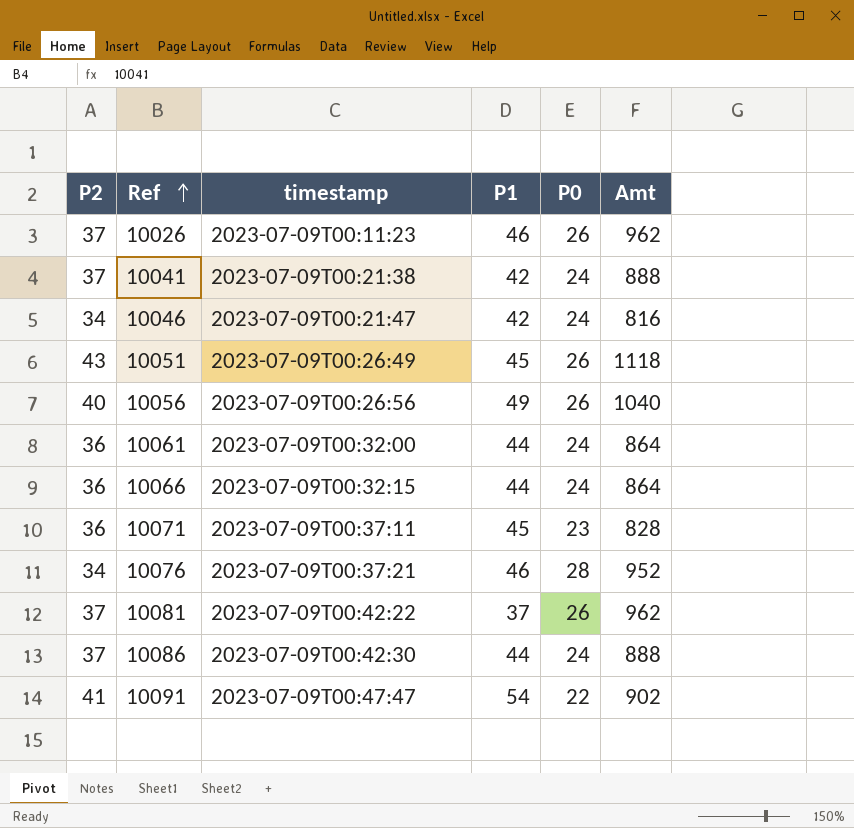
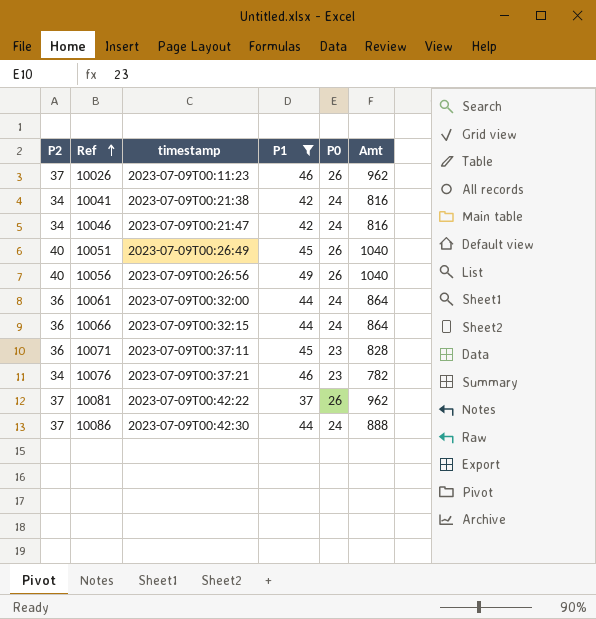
filter: none -> P1 != 54
10041 | P2: 37 -> 34
10041 | Amt: 888 -> 816
10051 | P2: 43 -> 40
10051 | Amt: 1118 -> 1040
10076 | P0: 28 -> 23
10076 | Amt: 952 -> 782

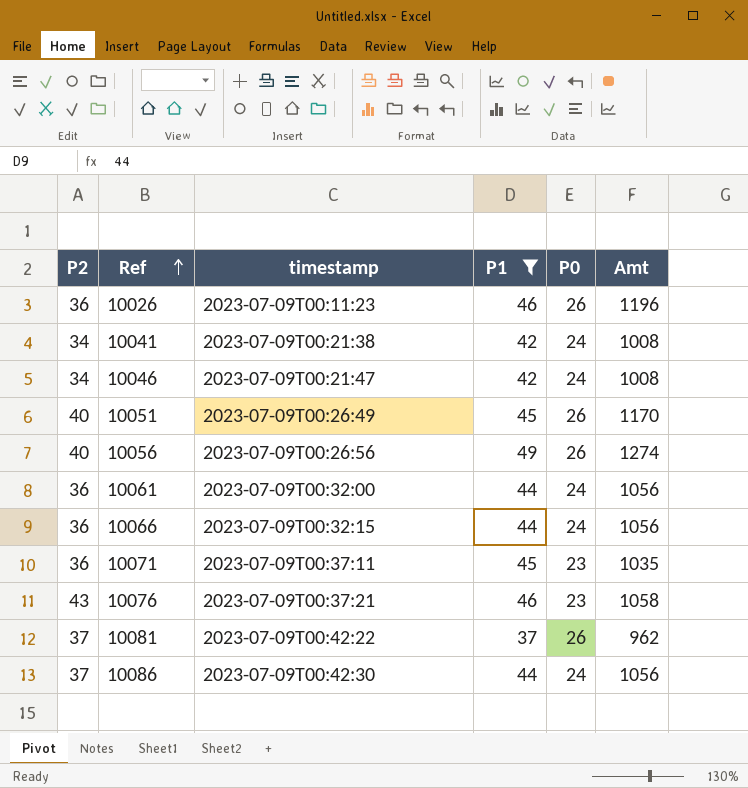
column Amt | formula: [P2] * [P0] -> [P1] * [P0]
10026 | P2: 37 -> 36
10076 | P2: 34 -> 43

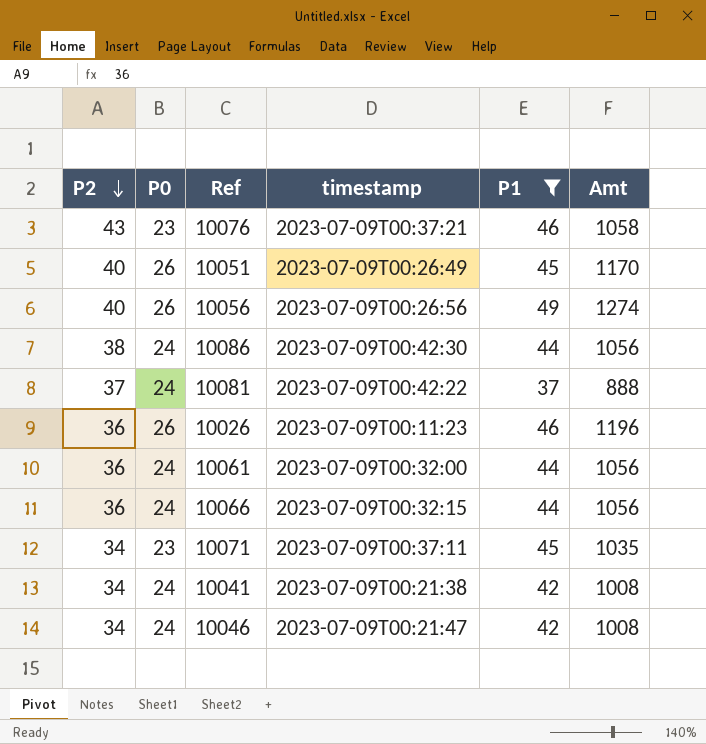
row order: Ref ascending -> P2 descending
column P0 | position: 5 -> 2
10086 | P2: 37 -> 38
10081 | P0: 26 -> 24
10081 | Amt: 962 -> 888
10071 | P2: 36 -> 34

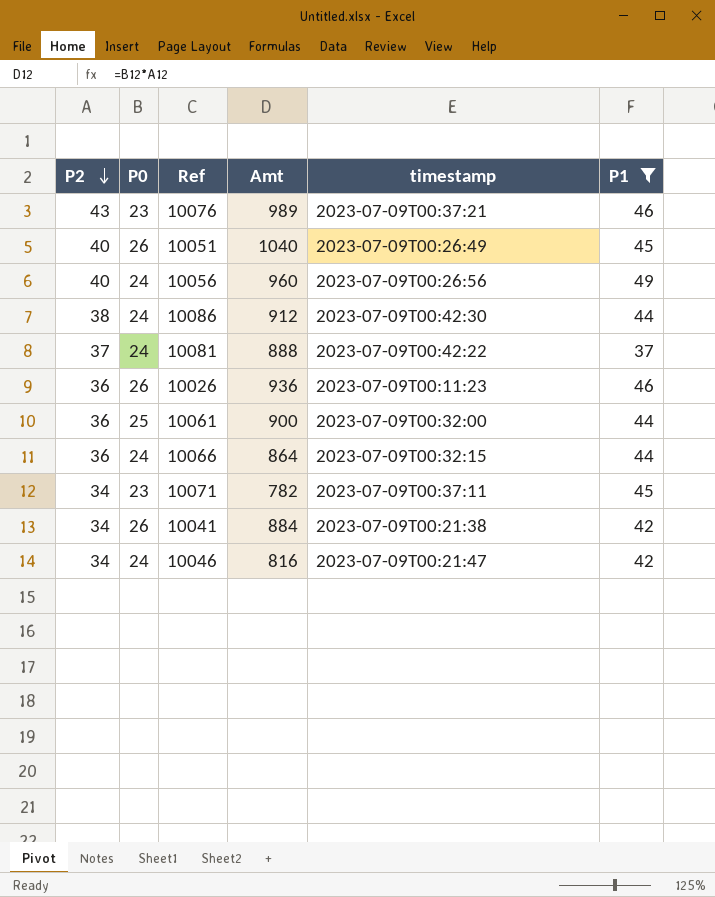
column Amt | formula: [P0] * [P1] -> [P2] * [P0]
column Amt | position: 6 -> 4
10056 | P0: 26 -> 24
10061 | P0: 24 -> 25
10041 | P0: 24 -> 26

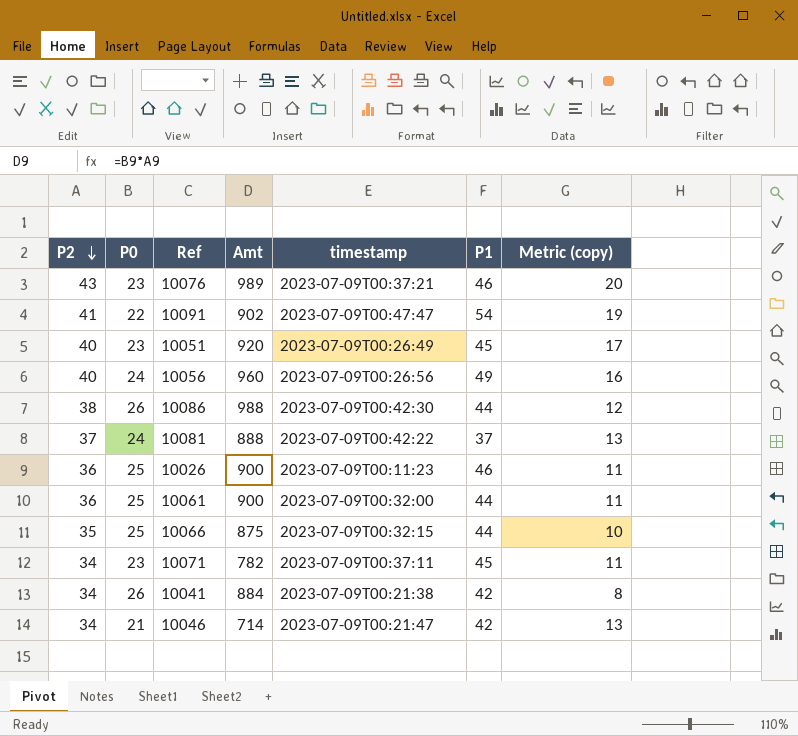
filter: P1 != 54 -> none
column Metric (copy) | formula: none -> [P2] - [P0]
10051 | P0: 26 -> 23
10051 | Amt: 1040 -> 920
10086 | P0: 24 -> 26
10086 | Amt: 912 -> 988
10026 | P0: 26 -> 25
10026 | Amt: 936 -> 900
10066 | P2: 36 -> 35
10066 | P0: 24 -> 25
10066 | Amt: 864 -> 875
10046 | P0: 24 -> 21
10046 | Amt: 816 -> 714

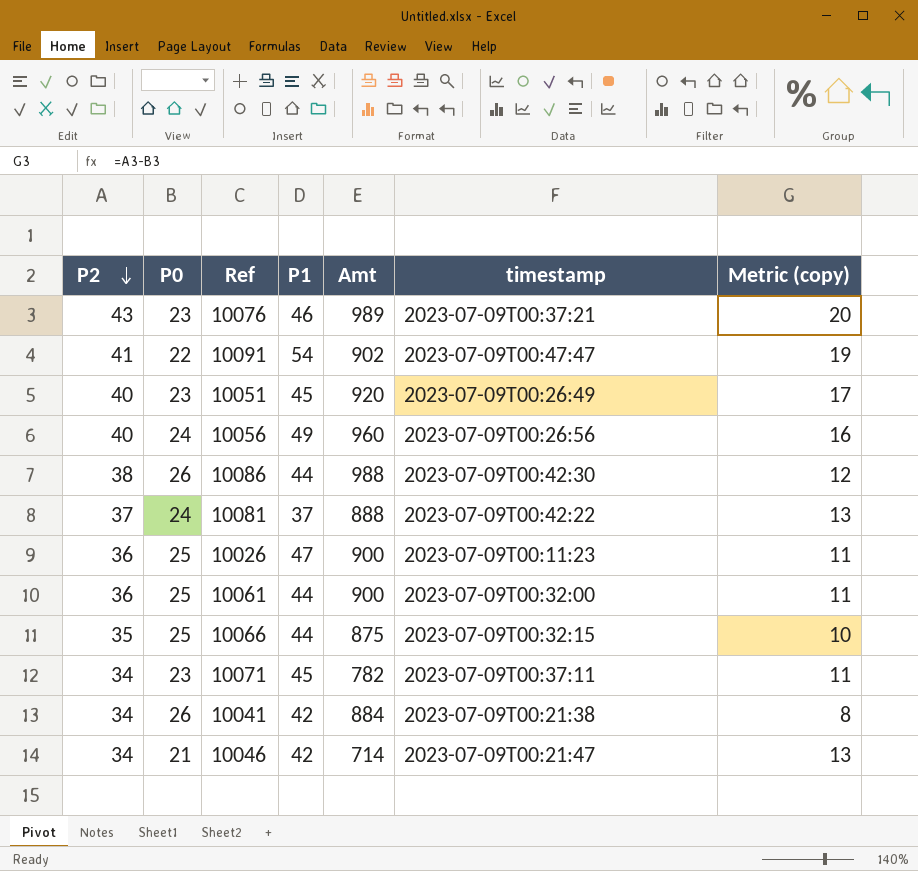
column P1 | position: 6 -> 4
10026 | P1: 46 -> 47

